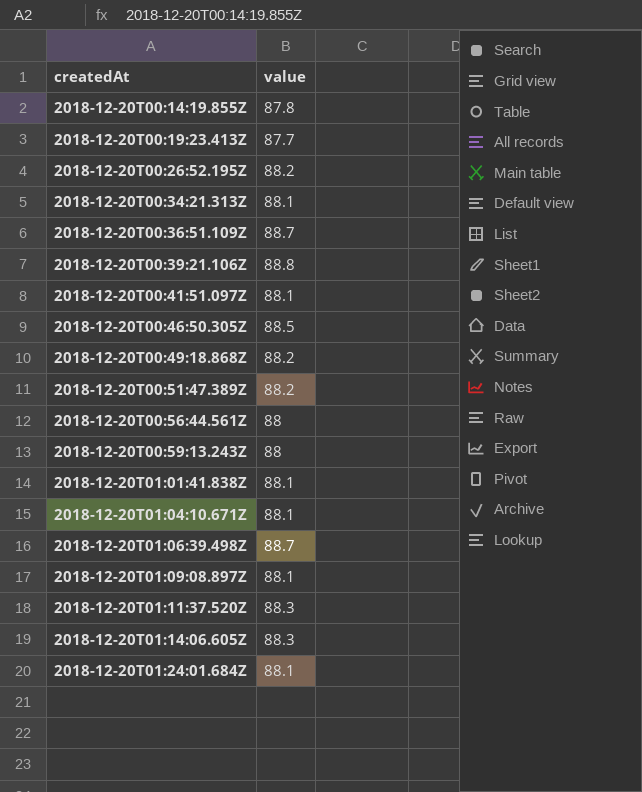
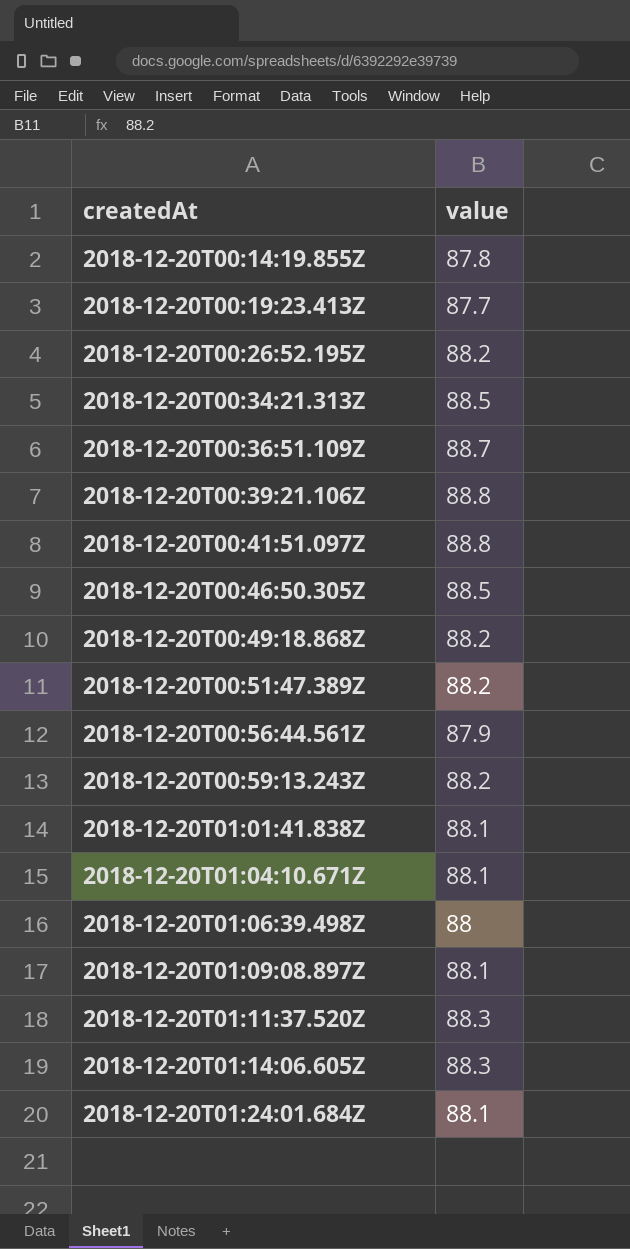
2018-12-20T00:34:21.313Z | value: 88.1 -> 88.5
2018-12-20T00:41:51.097Z | value: 88.1 -> 88.8
2018-12-20T00:56:44.561Z | value: 88 -> 87.9
2018-12-20T00:59:13.243Z | value: 88 -> 88.2
2018-12-20T01:06:39.498Z | value: 88.7 -> 88

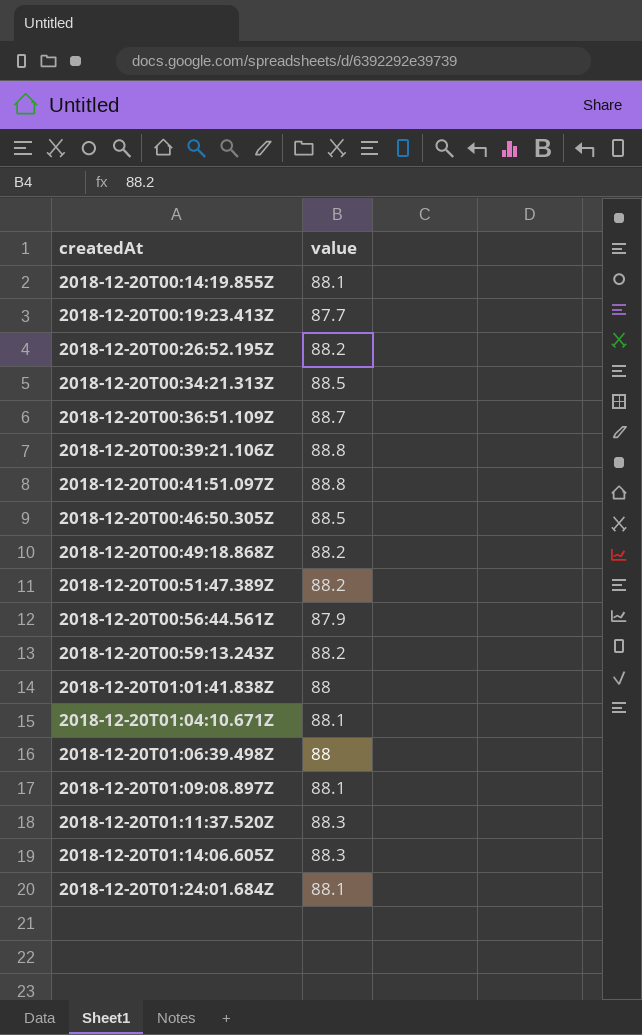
2018-12-20T00:14:19.855Z | value: 87.8 -> 88.1
2018-12-20T01:01:41.838Z | value: 88.1 -> 88

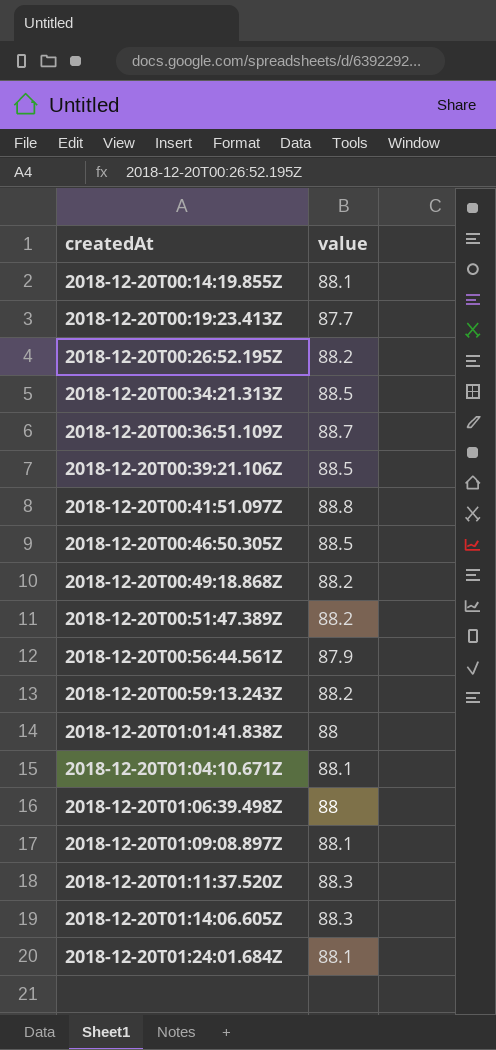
2018-12-20T00:39:21.106Z | value: 88.8 -> 88.5

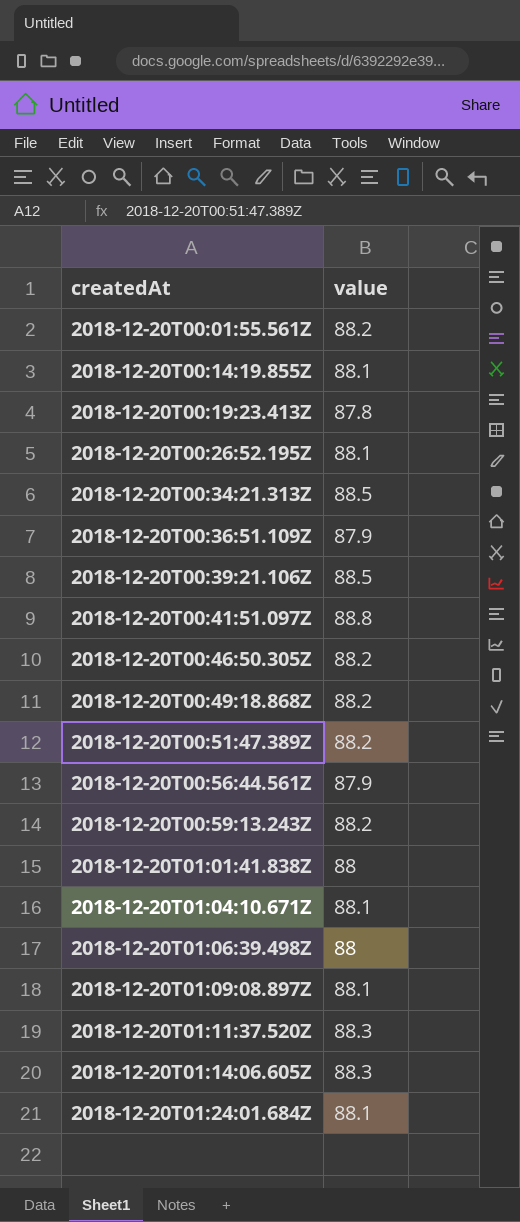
row 2018-12-20T00:01:55.561Z: none -> 88.2
2018-12-20T00:19:23.413Z | value: 87.7 -> 87.8
2018-12-20T00:26:52.195Z | value: 88.2 -> 88.1
2018-12-20T00:36:51.109Z | value: 88.7 -> 87.9
2018-12-20T00:46:50.305Z | value: 88.5 -> 88.2

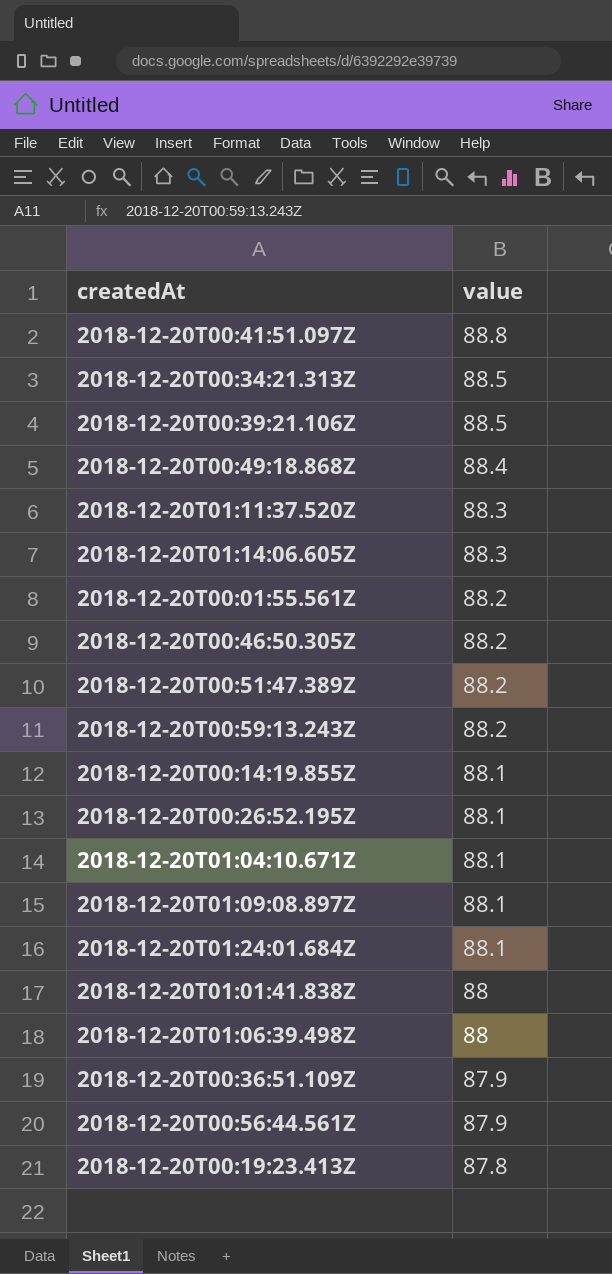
row order: createdAt ascending -> value descending
2018-12-20T00:49:18.868Z | value: 88.2 -> 88.4

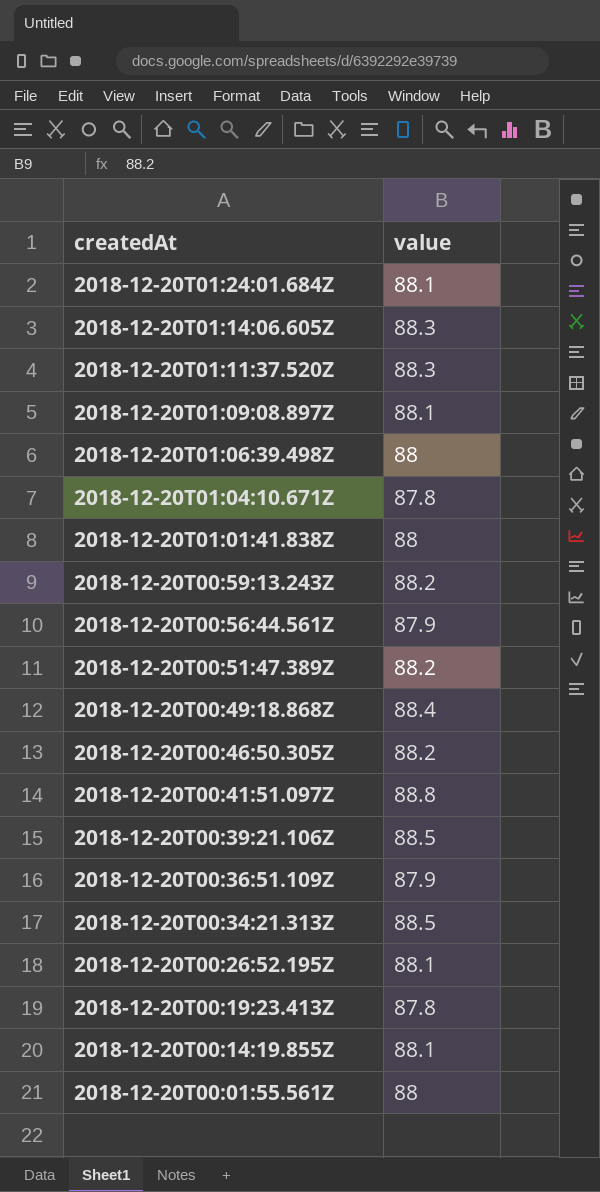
row order: value descending -> createdAt descending
2018-12-20T01:04:10.671Z | value: 88.1 -> 87.8
2018-12-20T00:01:55.561Z | value: 88.2 -> 88

